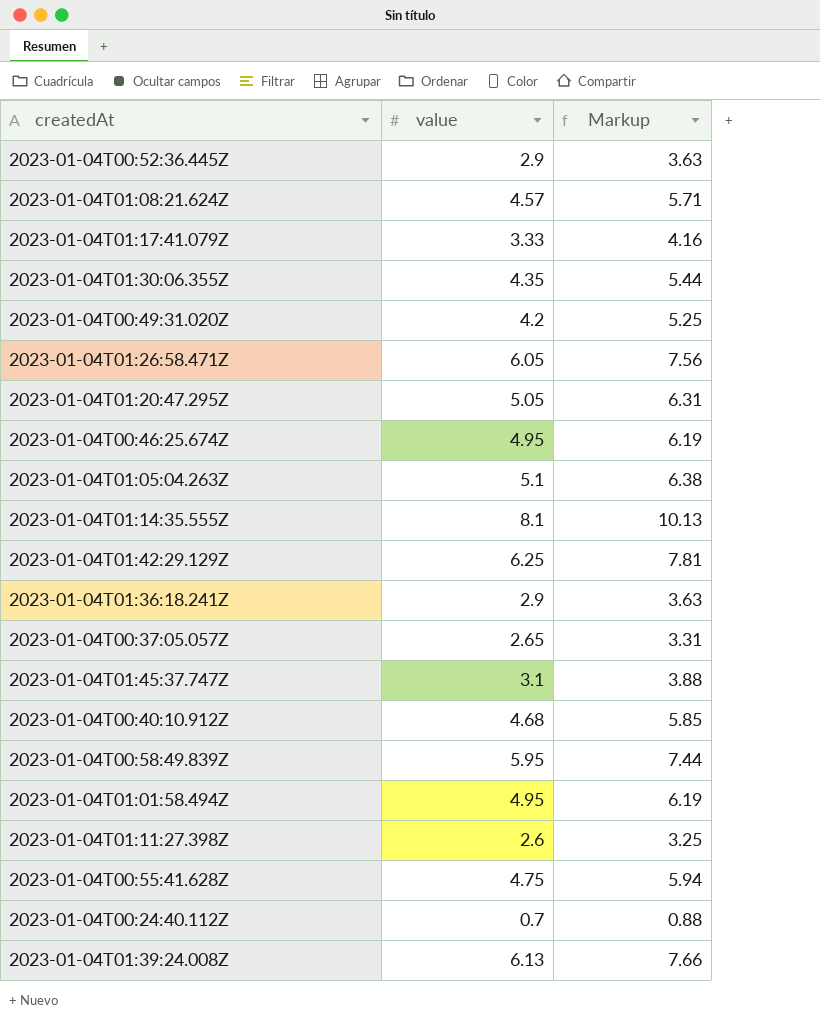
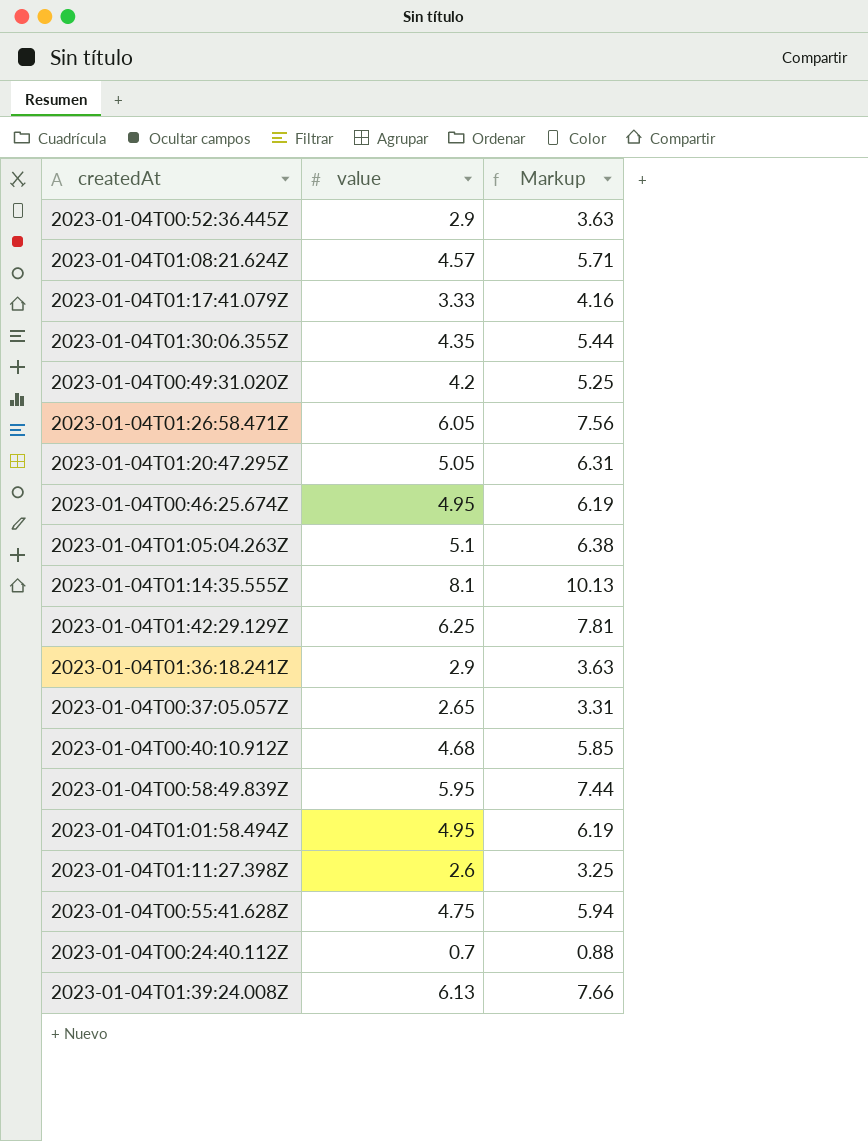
row 2023-01-04T01:45:37.747Z: 3.1 | 3.88 -> none

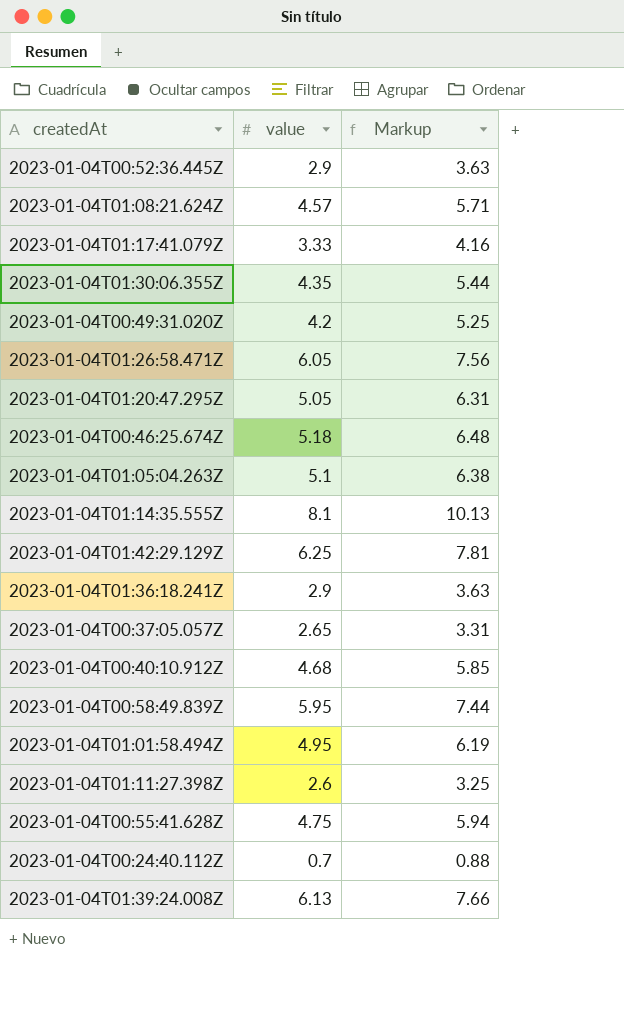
2023-01-04T00:46:25.674Z | value: 4.95 -> 5.18
2023-01-04T00:46:25.674Z | Markup: 6.19 -> 6.48

